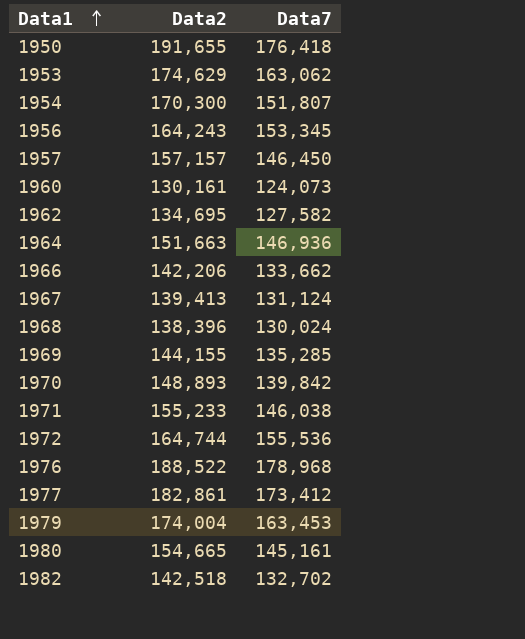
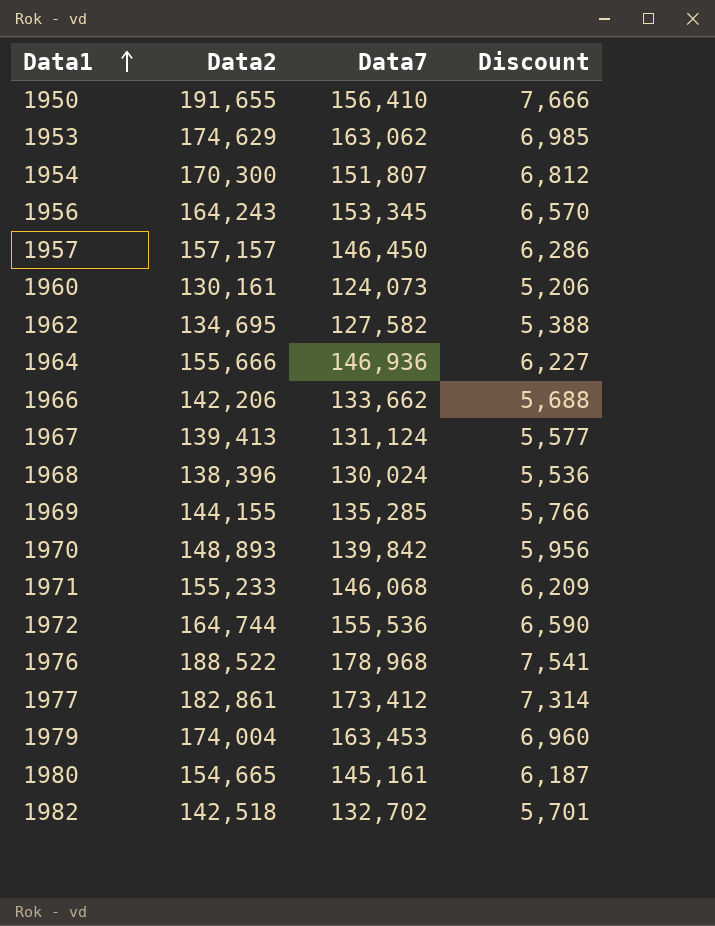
column Discount | formula: none -> [Data2] * 0.04
1950 | Data7: 176,418 -> 156,410
1964 | Data2: 151,663 -> 155,666
1971 | Data7: 146,038 -> 146,068

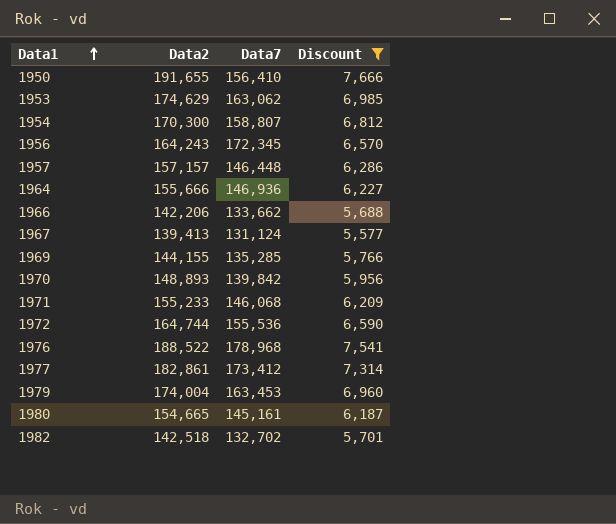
filter: none -> Discount >= 5,577
1954 | Data7: 151,807 -> 158,807
1956 | Data7: 153,345 -> 172,345
1957 | Data7: 146,450 -> 146,448

